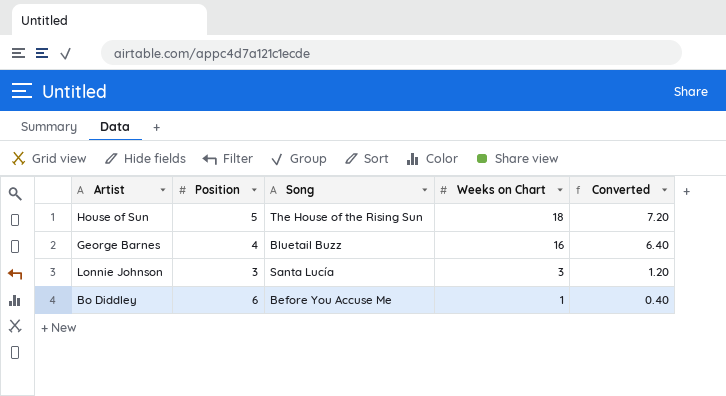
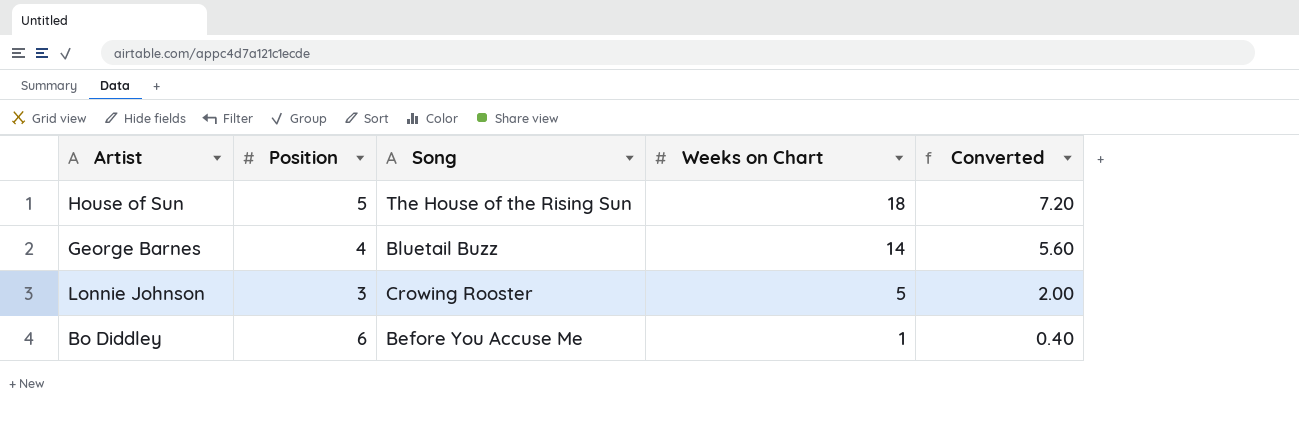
George Barnes | Weeks on Chart: 16 -> 14
George Barnes | Converted: 6.40 -> 5.60
Lonnie Johnson | Song: Santa Lucía -> Crowing Rooster
Lonnie Johnson | Weeks on Chart: 3 -> 5
Lonnie Johnson | Converted: 1.20 -> 2.00

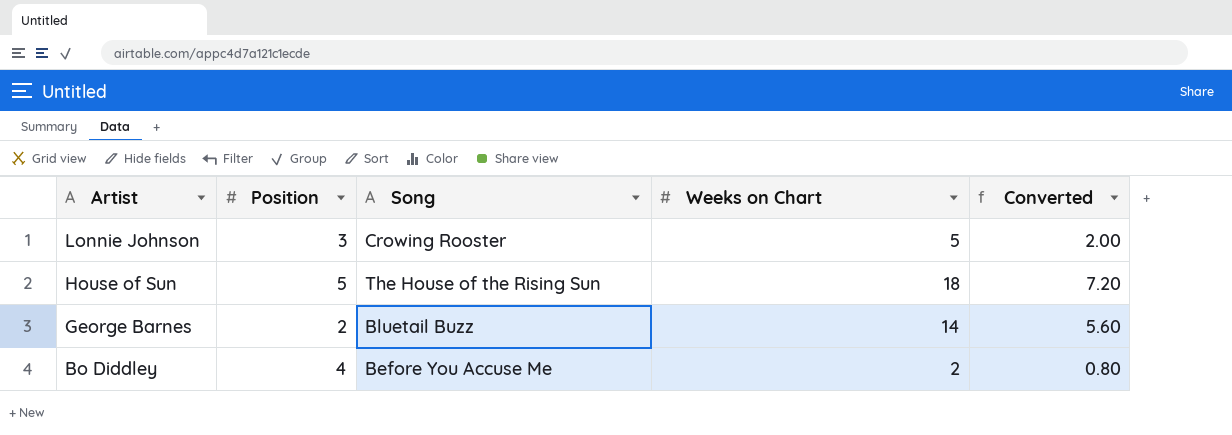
row order: Weeks on Chart descending -> Artist descending
George Barnes | Position: 4 -> 2
Bo Diddley | Position: 6 -> 4
Bo Diddley | Weeks on Chart: 1 -> 2
Bo Diddley | Converted: 0.40 -> 0.80

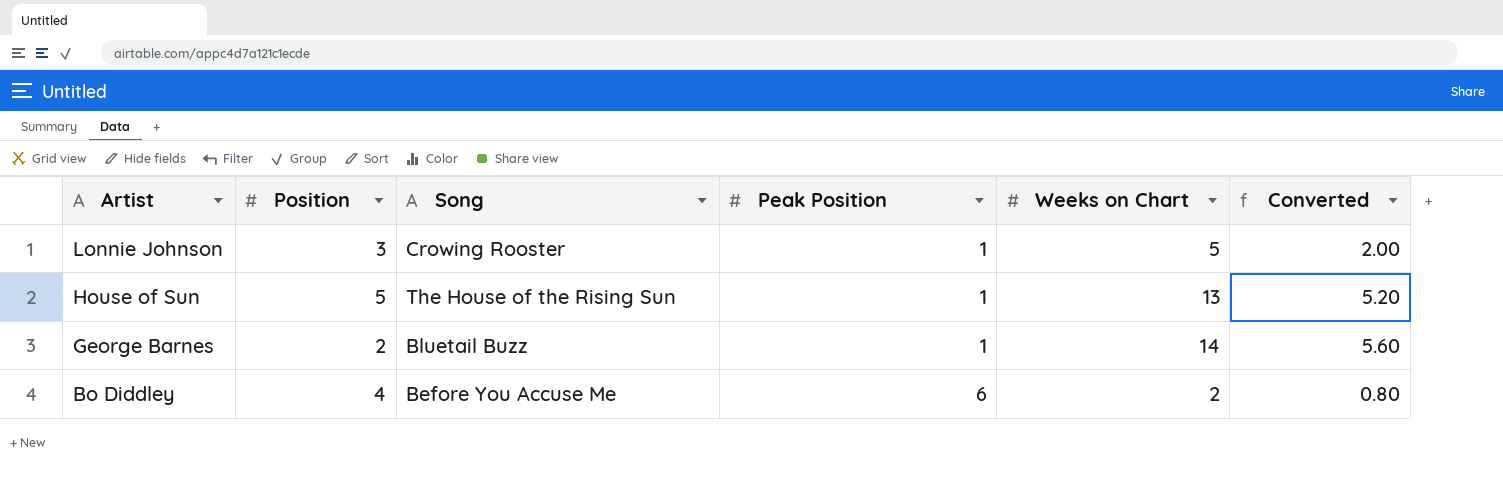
column Peak Position | position: none -> 4
House of Sun | Weeks on Chart: 18 -> 13
House of Sun | Converted: 7.20 -> 5.20

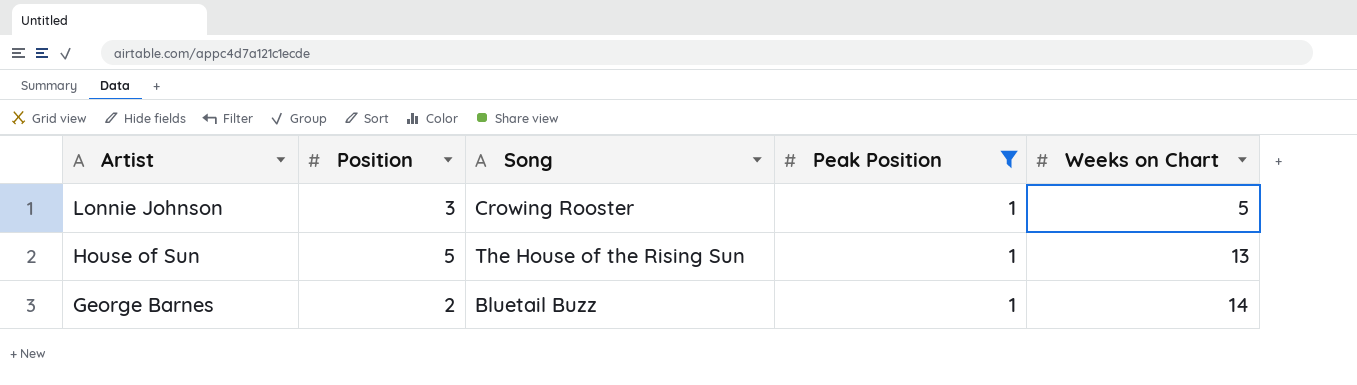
filter: none -> Peak Position = 1
column Converted | formula: [Weeks on Chart] * 0.4 -> none

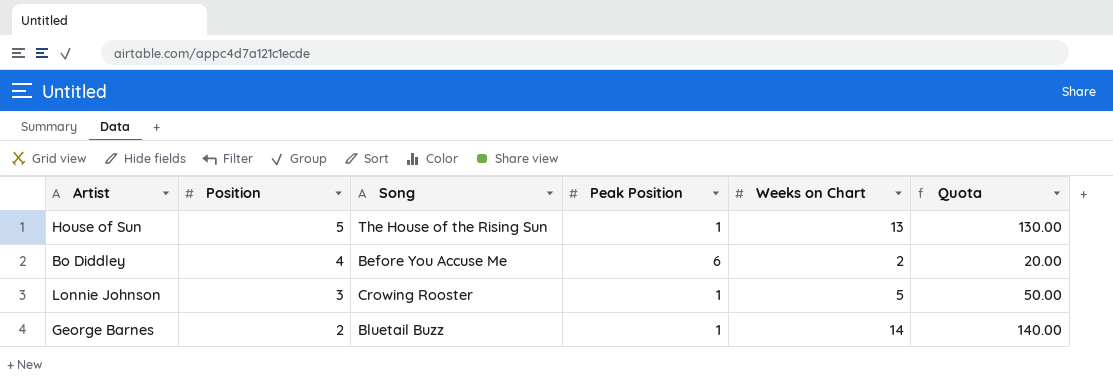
filter: Peak Position = 1 -> none
row order: Artist descending -> Position descending
column Quota | formula: none -> [Weeks on Chart] * 10

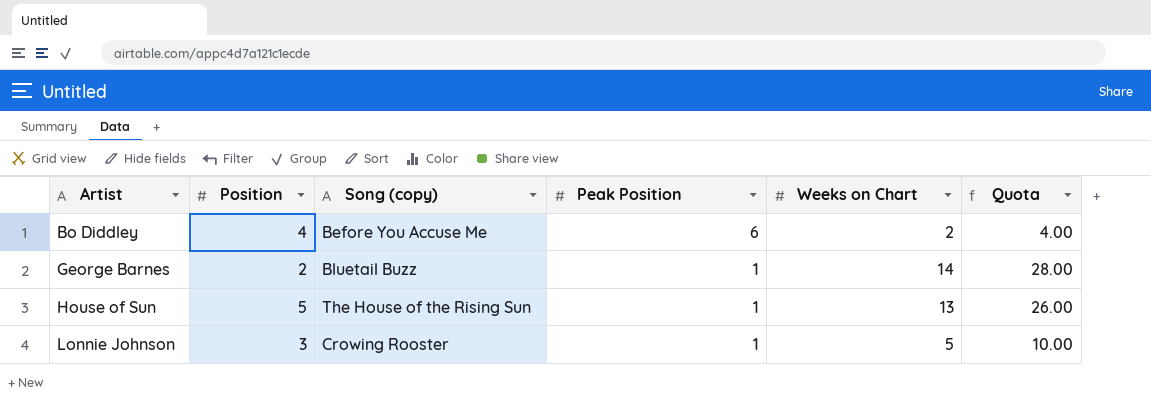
row order: Position descending -> Artist ascending
column name: Song -> Song (copy)
column Quota | formula: [Weeks on Chart] * 10 -> [Weeks on Chart] * 2

